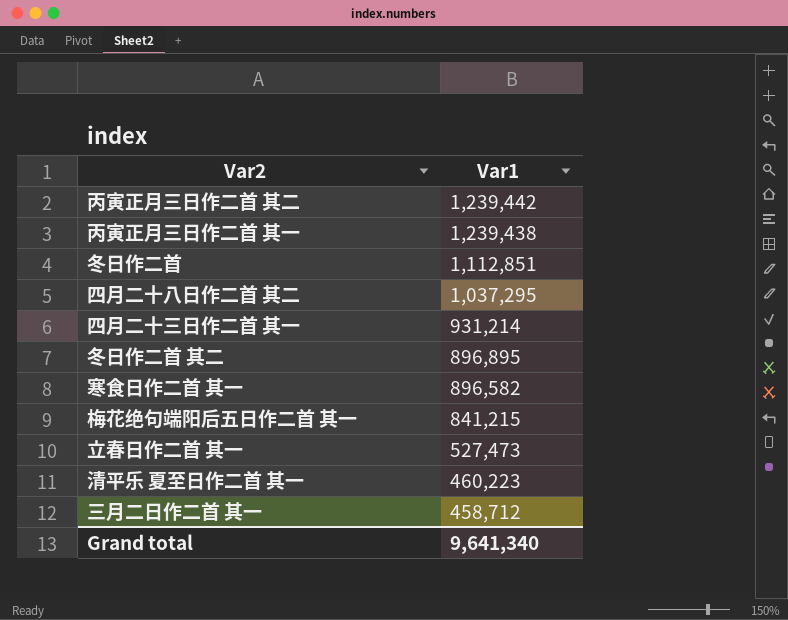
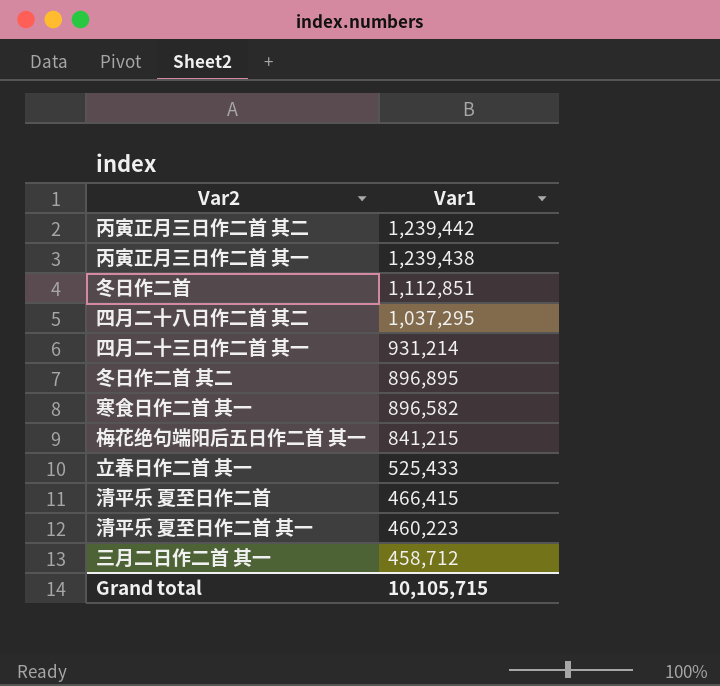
立春日作二首 其一 | Var1: 527,473 -> 525,433
row 清平乐 夏至日作二首: none -> 466,415
Grand total | Var1: 9,641,340 -> 10,105,715

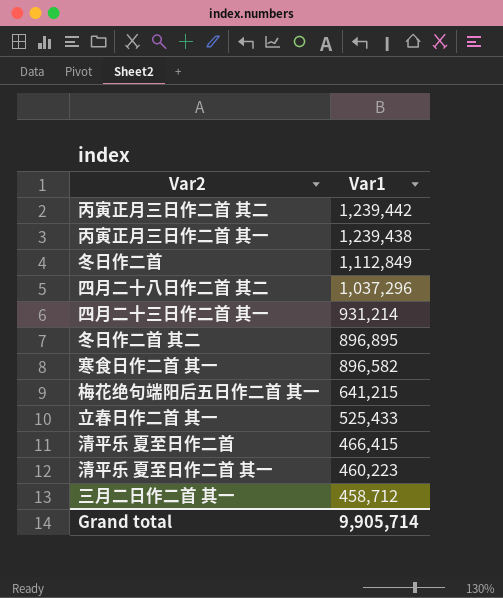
冬日作二首 | Var1: 1,112,851 -> 1,112,849
四月二十八日作二首 其二 | Var1: 1,037,295 -> 1,037,296
梅花绝句端阳后五日作二首 其一 | Var1: 841,215 -> 641,215
Grand total | Var1: 10,105,715 -> 9,905,714

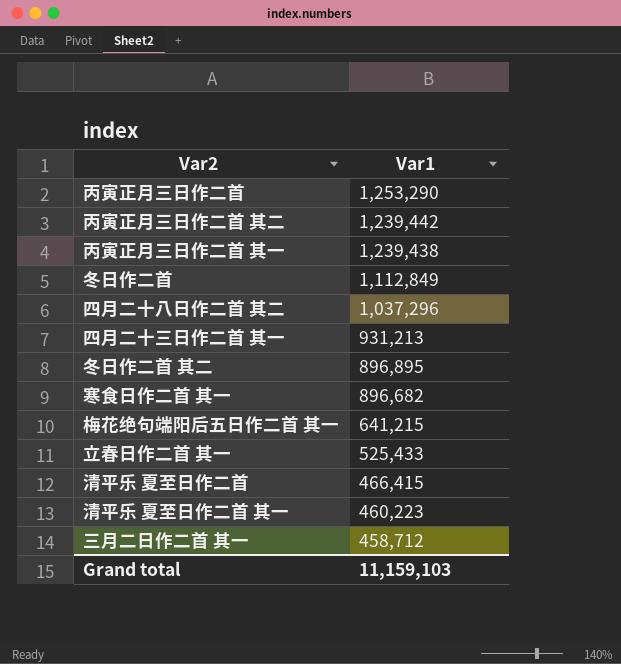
row 丙寅正月三日作二首: none -> 1,253,290
四月二十三日作二首 其一 | Var1: 931,214 -> 931,213
寒食日作二首 其一 | Var1: 896,582 -> 896,682
Grand total | Var1: 9,905,714 -> 11,159,103

